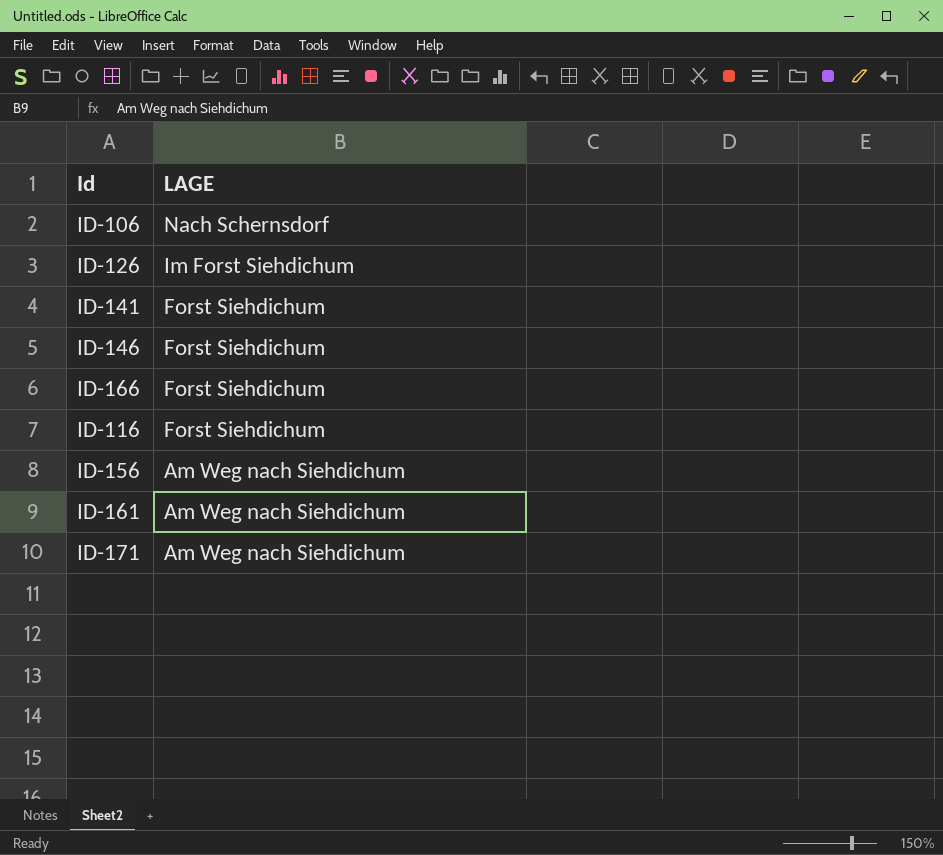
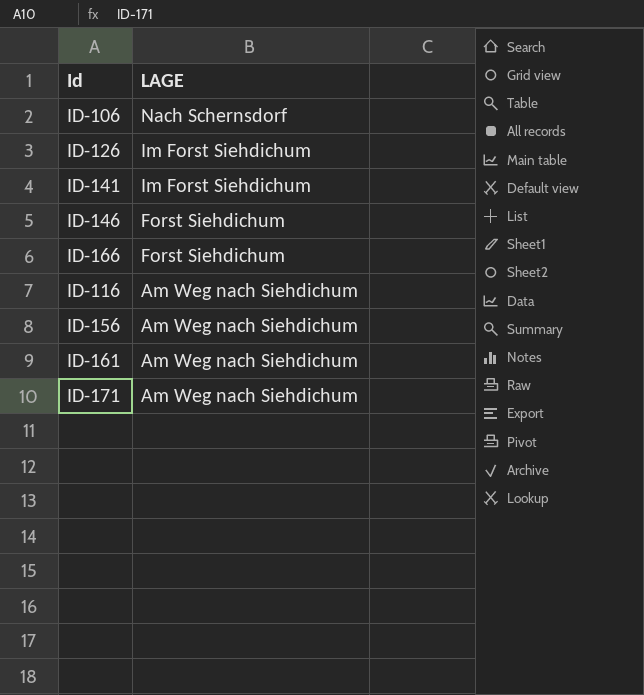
ID-141 | LAGE: Forst Siehdichum -> Im Forst Siehdichum
ID-116 | LAGE: Forst Siehdichum -> Am Weg nach Siehdichum

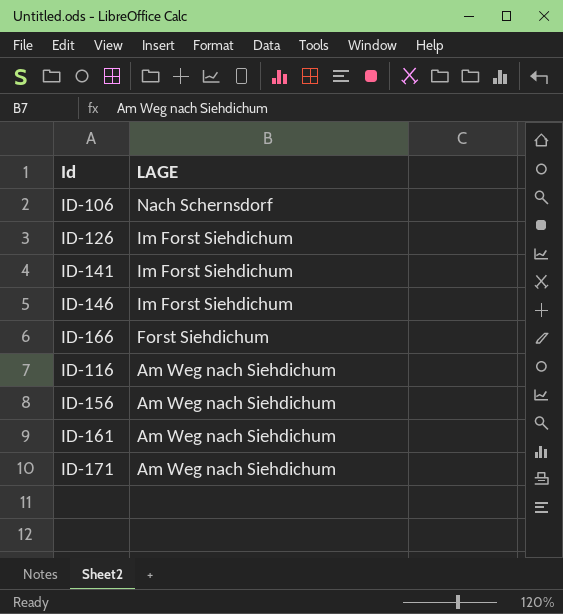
ID-146 | LAGE: Forst Siehdichum -> Im Forst Siehdichum

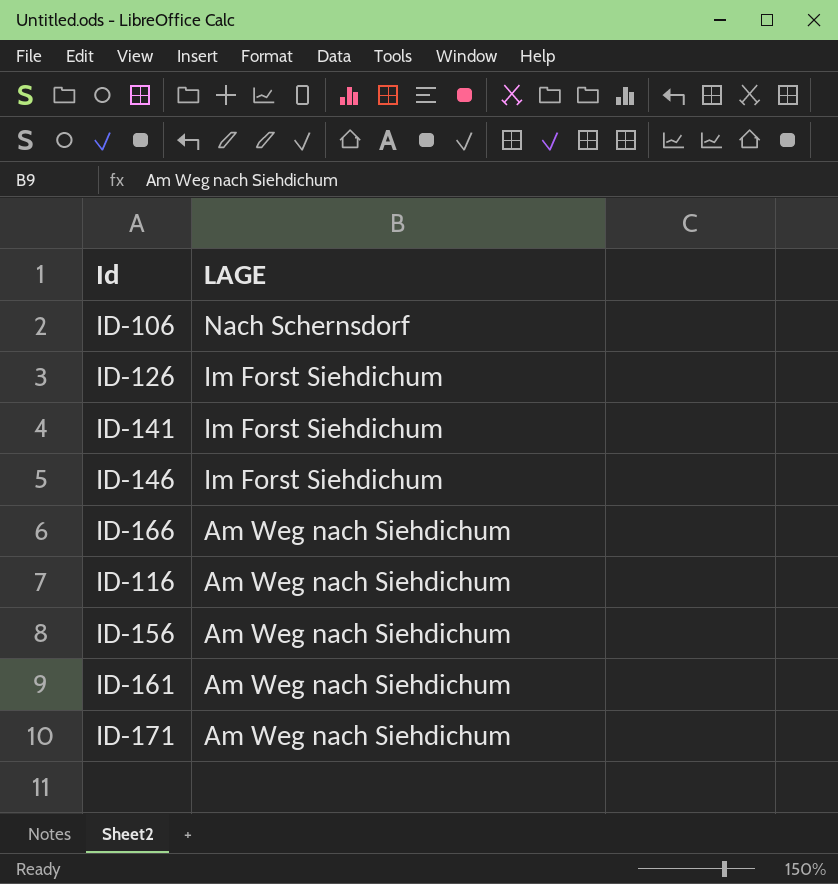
ID-166 | LAGE: Forst Siehdichum -> Am Weg nach Siehdichum

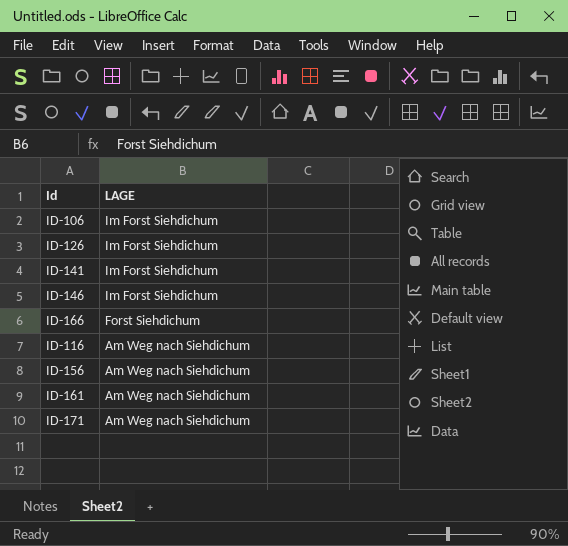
ID-106 | LAGE: Nach Schernsdorf -> Im Forst Siehdichum
ID-166 | LAGE: Am Weg nach Siehdichum -> Forst Siehdichum

